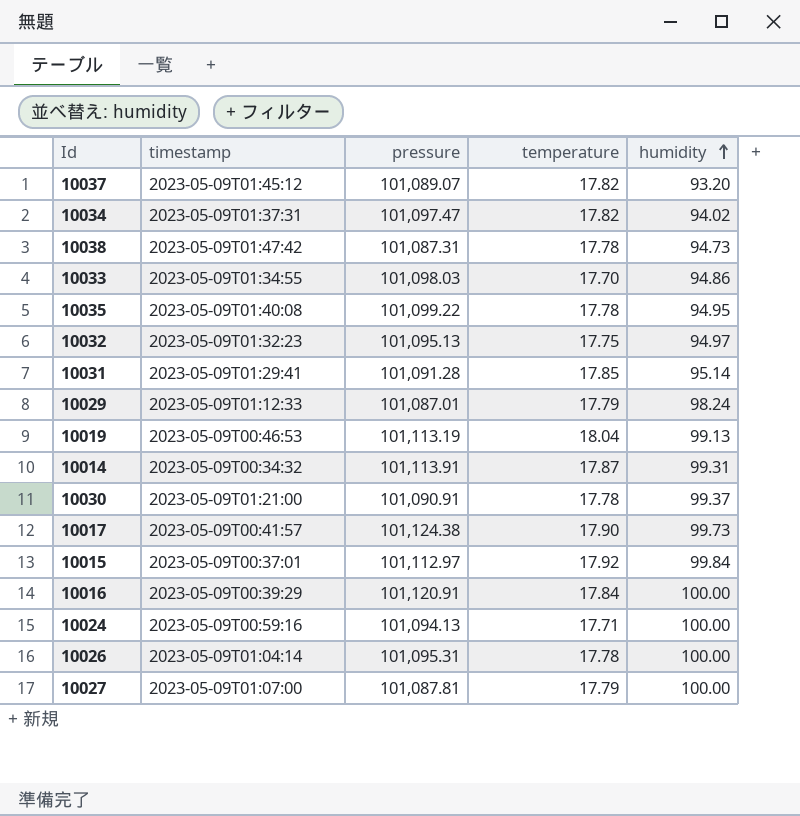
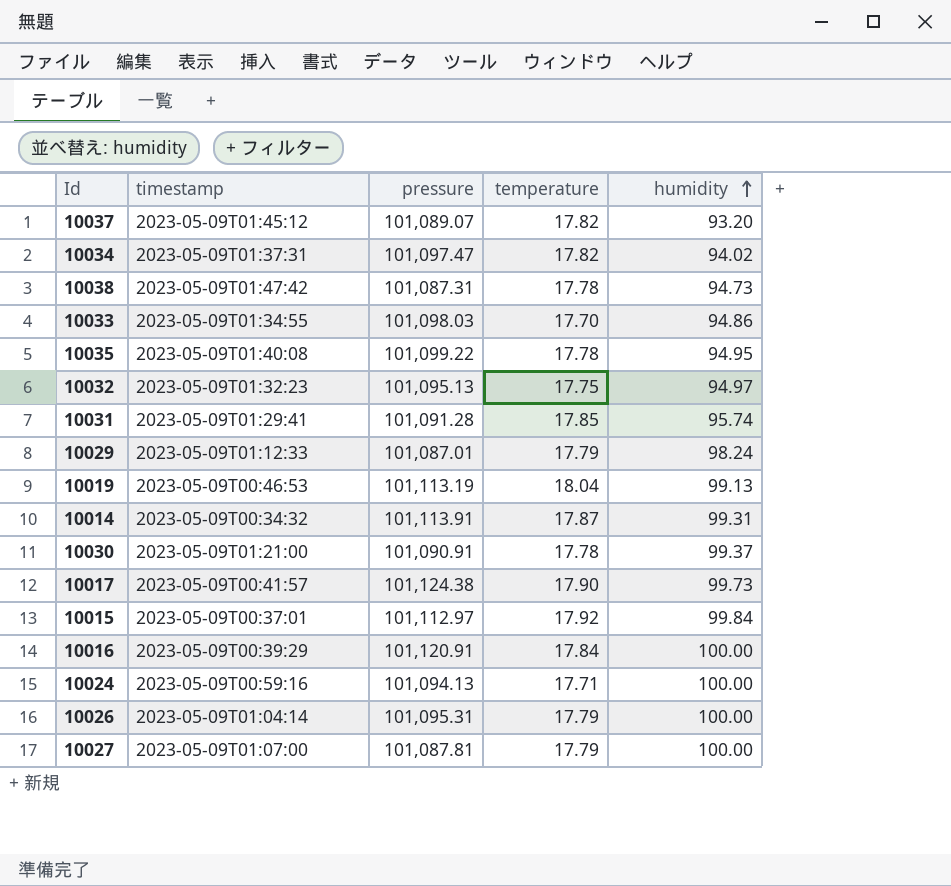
10031 | humidity: 95.14 -> 95.74
10026 | temperature: 17.78 -> 17.79

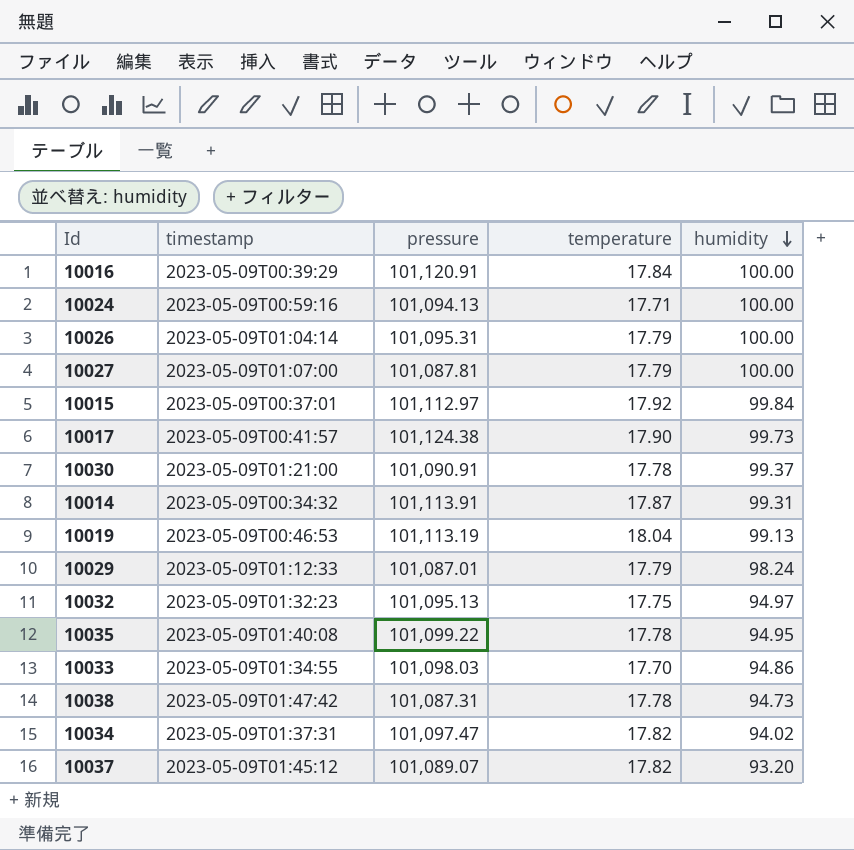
row order: humidity ascending -> humidity descending
row 10031: 2023-05-09T01:29:41 | 101,091.28 | 17.85 | 95.74 -> none

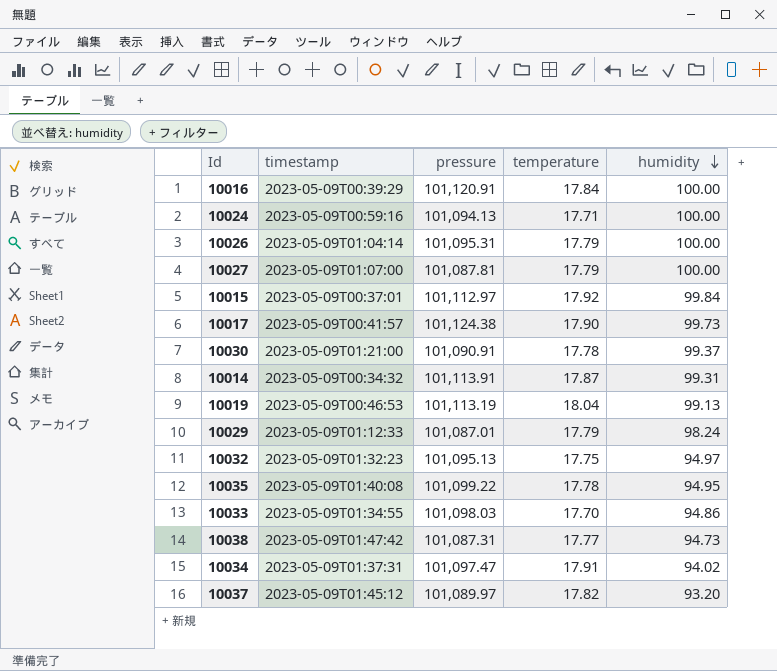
10038 | temperature: 17.78 -> 17.77
10034 | temperature: 17.82 -> 17.91
10037 | pressure: 101,089.07 -> 101,089.97

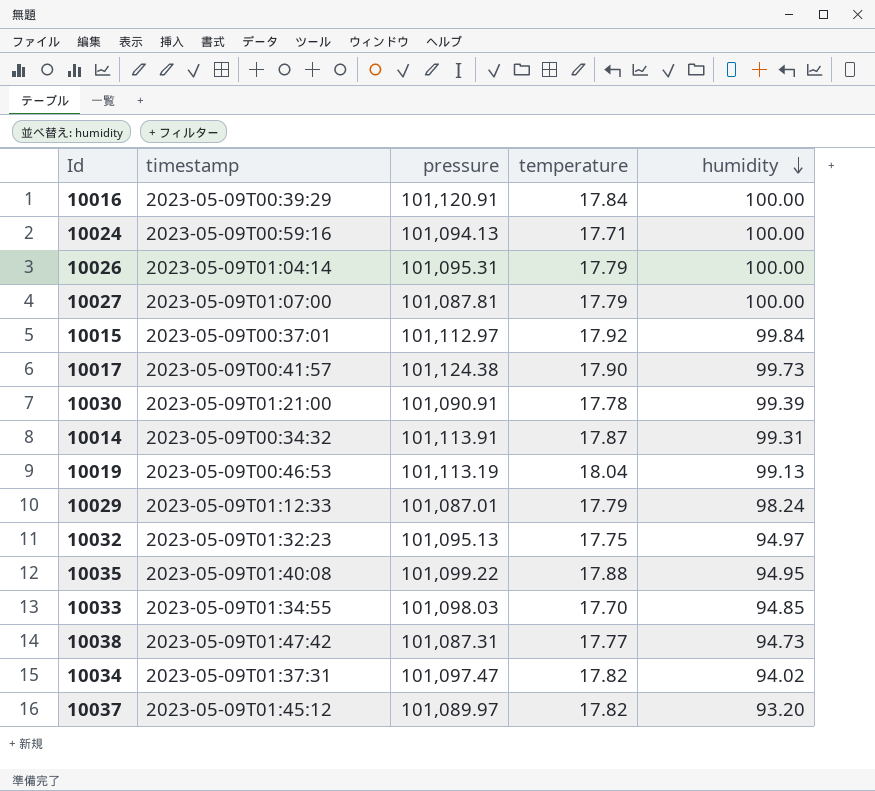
10030 | humidity: 99.37 -> 99.39
10035 | temperature: 17.78 -> 17.88
10033 | humidity: 94.86 -> 94.85
10034 | temperature: 17.91 -> 17.82

